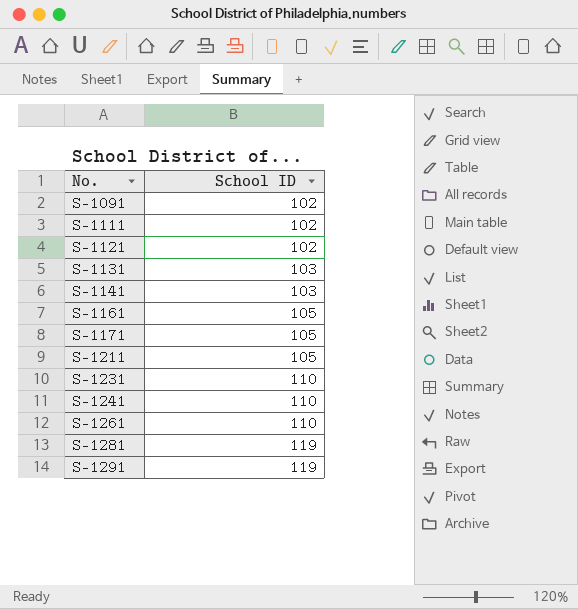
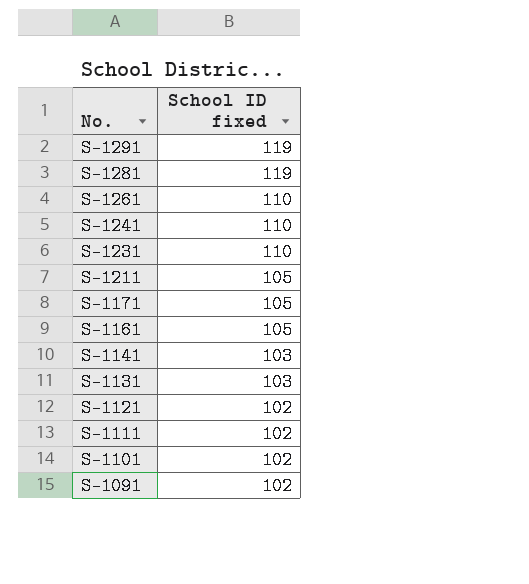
row order: No. ascending -> No. descending
column name: School ID -> School ID fixed
row S-1101: none -> 102

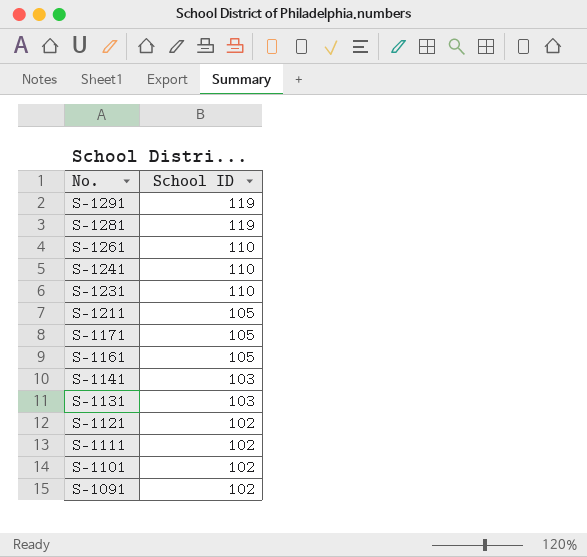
column name: School ID fixed -> School ID

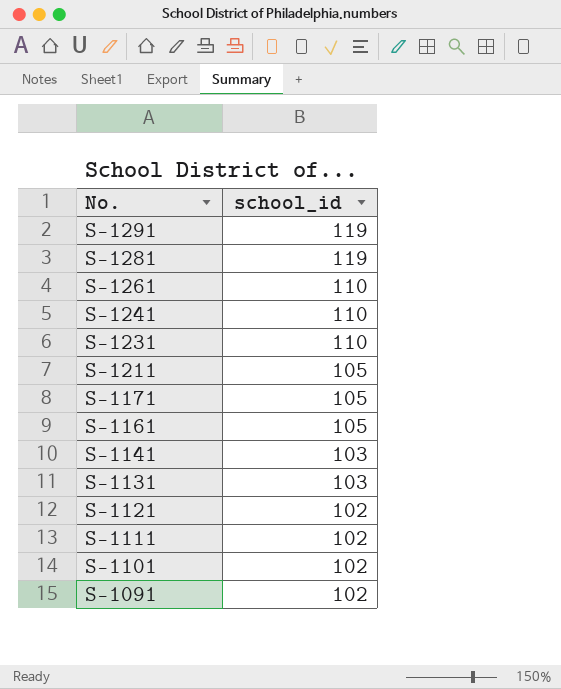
column name: School ID -> school_id

